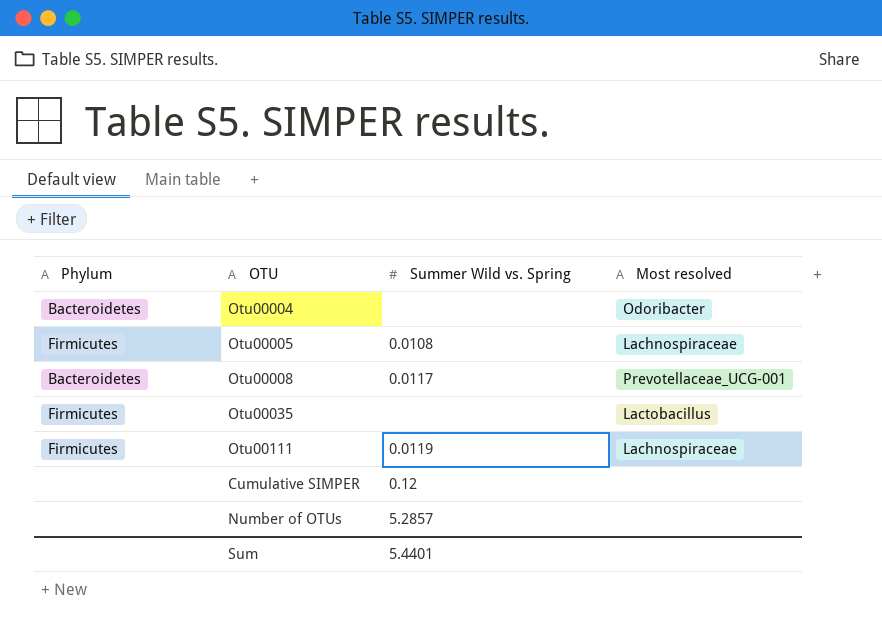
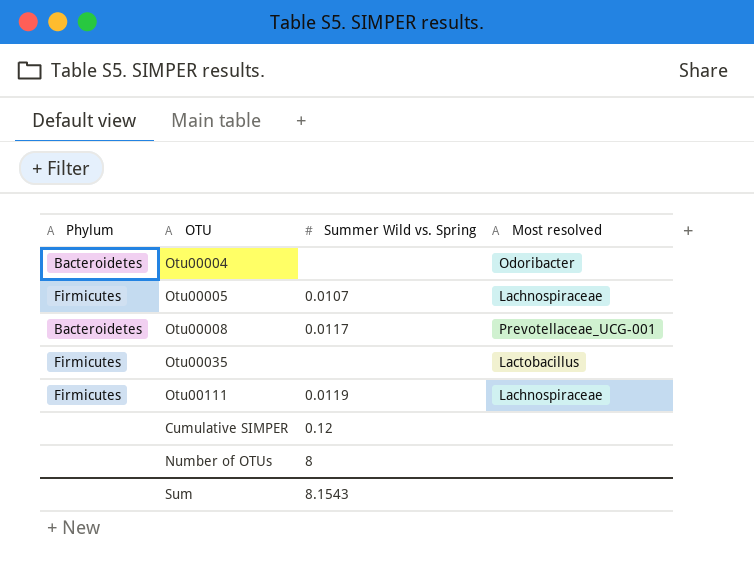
Otu00005 | Summer Wild vs. Spring: 0.0108 -> 0.0107
Number of OTUs | Summer Wild vs. Spring: 5.2857 -> 8
Sum | Summer Wild vs. Spring: 5.4401 -> 8.1543

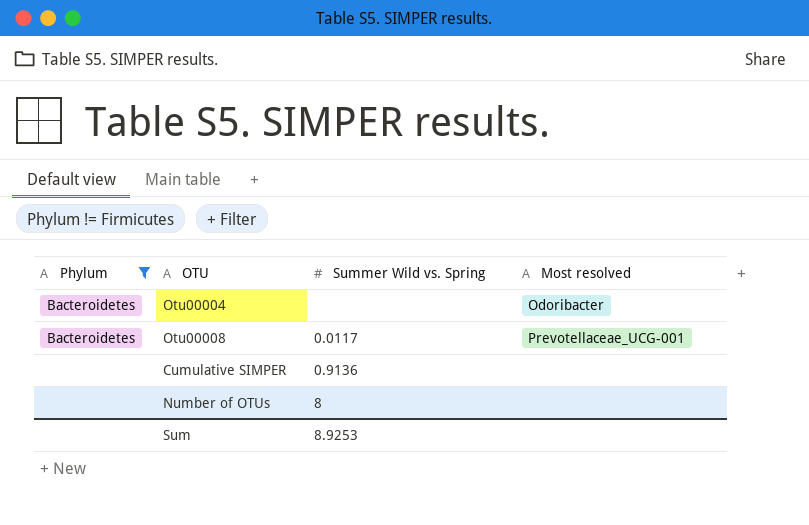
filter: none -> Phylum != Firmicutes
Cumulative SIMPER | Summer Wild vs. Spring: 0.12 -> 0.9136
Sum | Summer Wild vs. Spring: 8.1543 -> 8.9253

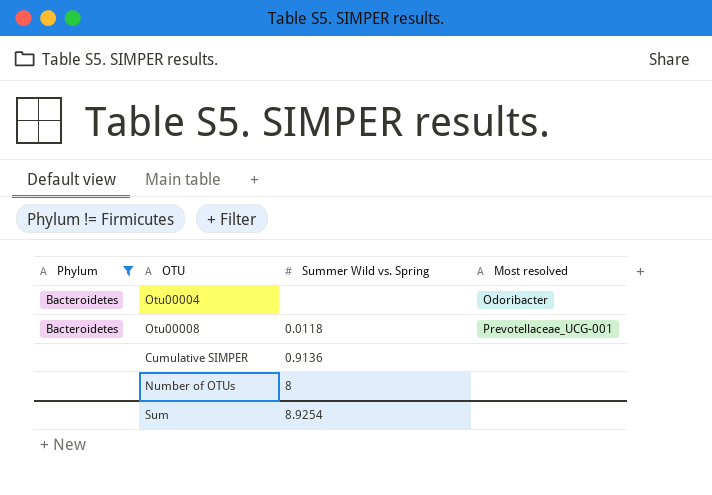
Otu00008 | Summer Wild vs. Spring: 0.0117 -> 0.0118
Sum | Summer Wild vs. Spring: 8.9253 -> 8.9254

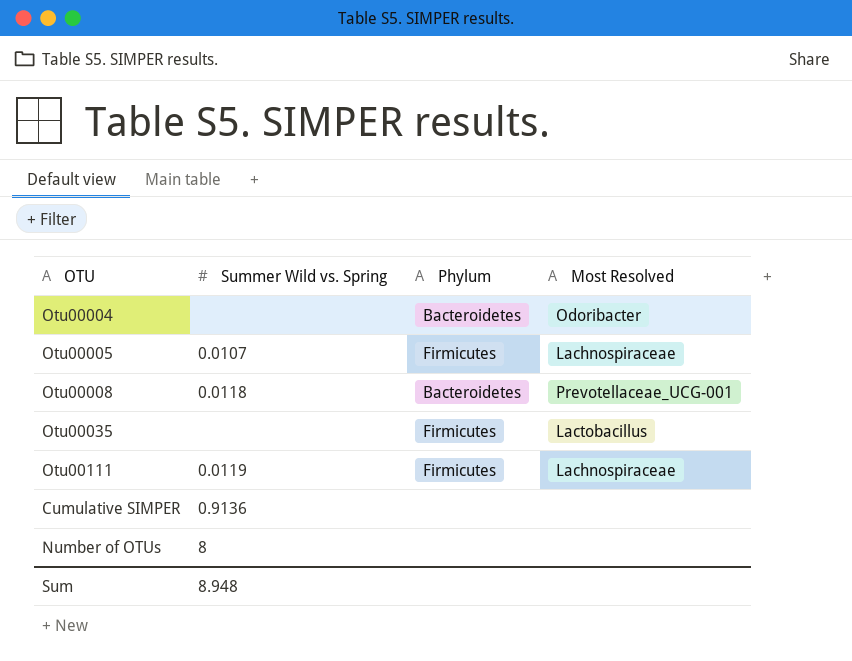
filter: Phylum != Firmicutes -> none
column Phylum | position: 1 -> 3
column name: Most resolved -> Most Resolved
Sum | Summer Wild vs. Spring: 8.9254 -> 8.948

